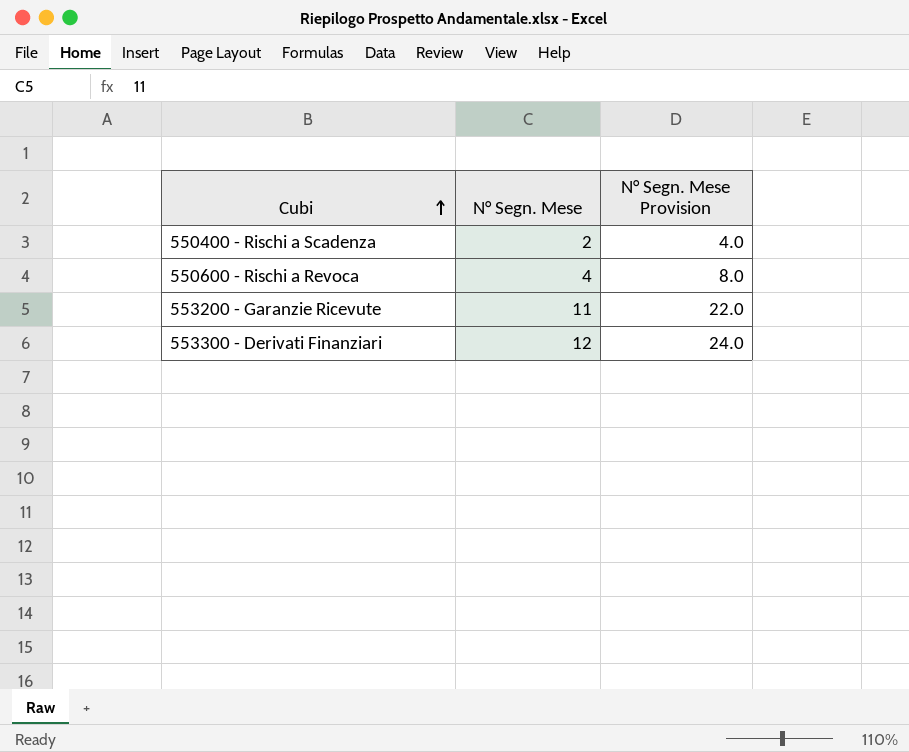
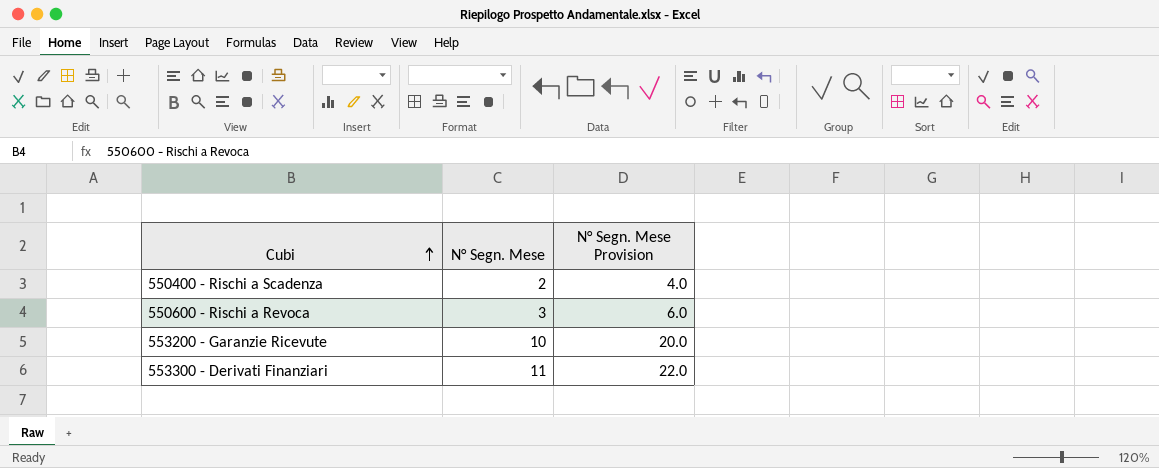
550600 - Rischi a Revoca | N° Segn. Mese: 4 -> 3
550600 - Rischi a Revoca | N° Segn. Mese Provision: 8.0 -> 6.0
553200 - Garanzie Ricevute | N° Segn. Mese: 11 -> 10
553200 - Garanzie Ricevute | N° Segn. Mese Provision: 22.0 -> 20.0
553300 - Derivati Finanziari | N° Segn. Mese: 12 -> 11
553300 - Derivati Finanziari | N° Segn. Mese Provision: 24.0 -> 22.0

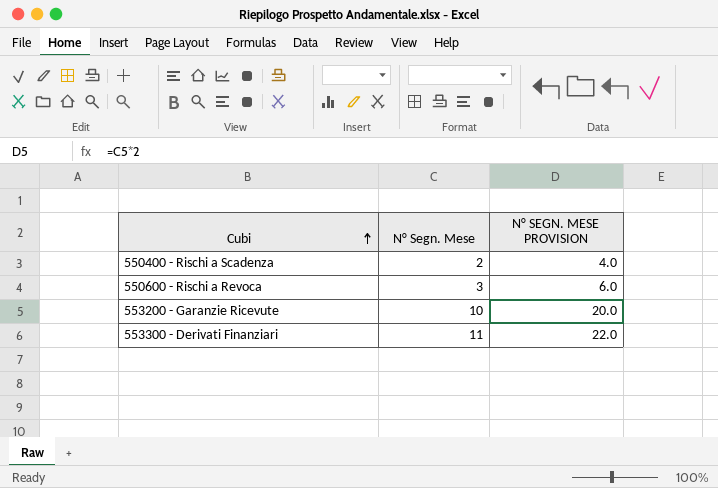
column name: N° Segn. Mese Provision -> N° SEGN. MESE PROVISION

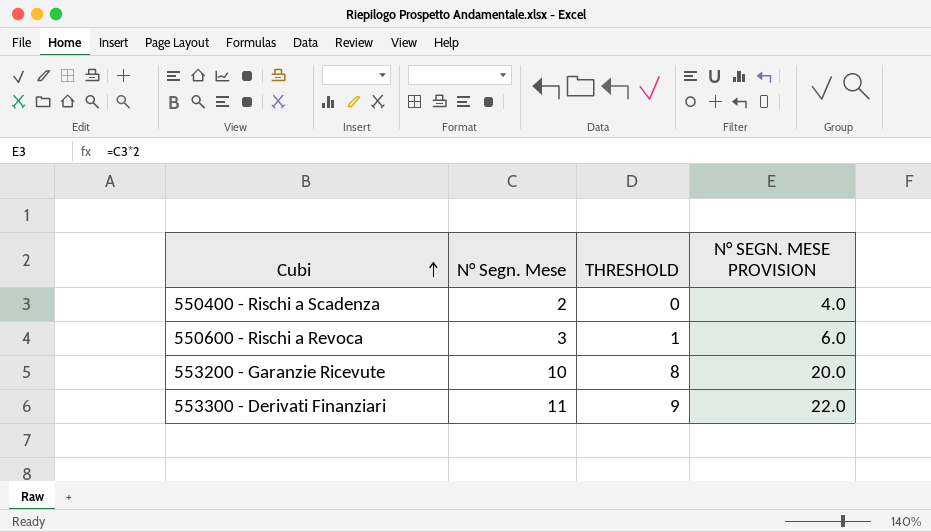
column THRESHOLD | formula: none -> [N° Segn. Mese] - 2

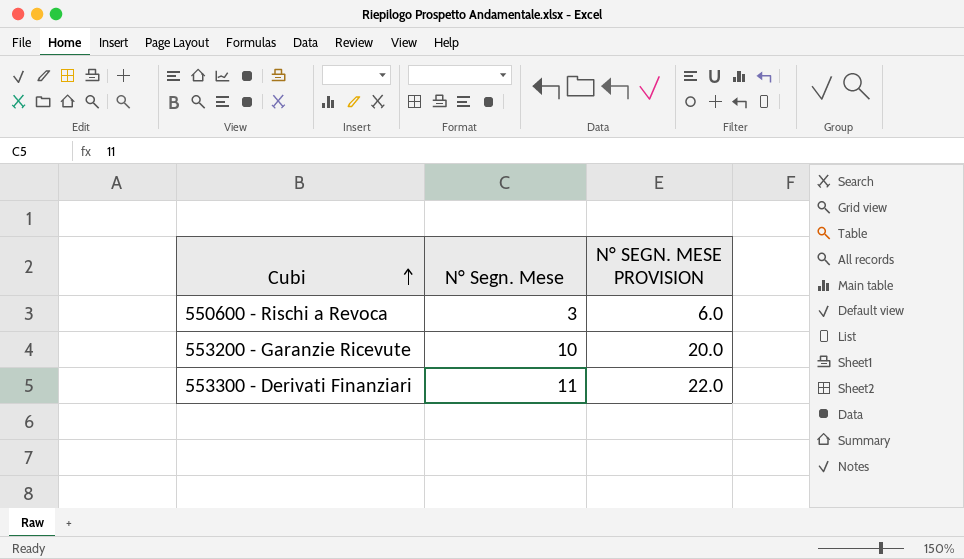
column THRESHOLD | formula: [N° Segn. Mese] - 2 -> none
row 550400 - Rischi a Scadenza: 2 | 0 | 4.0 -> none

